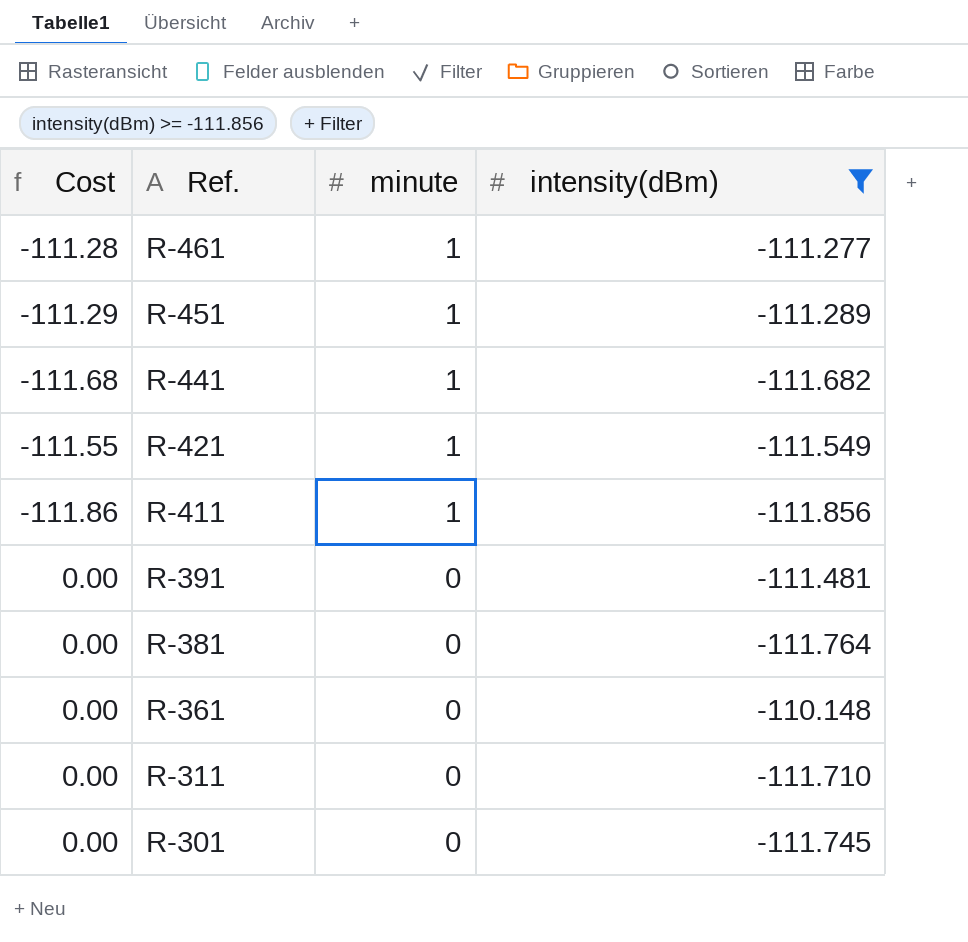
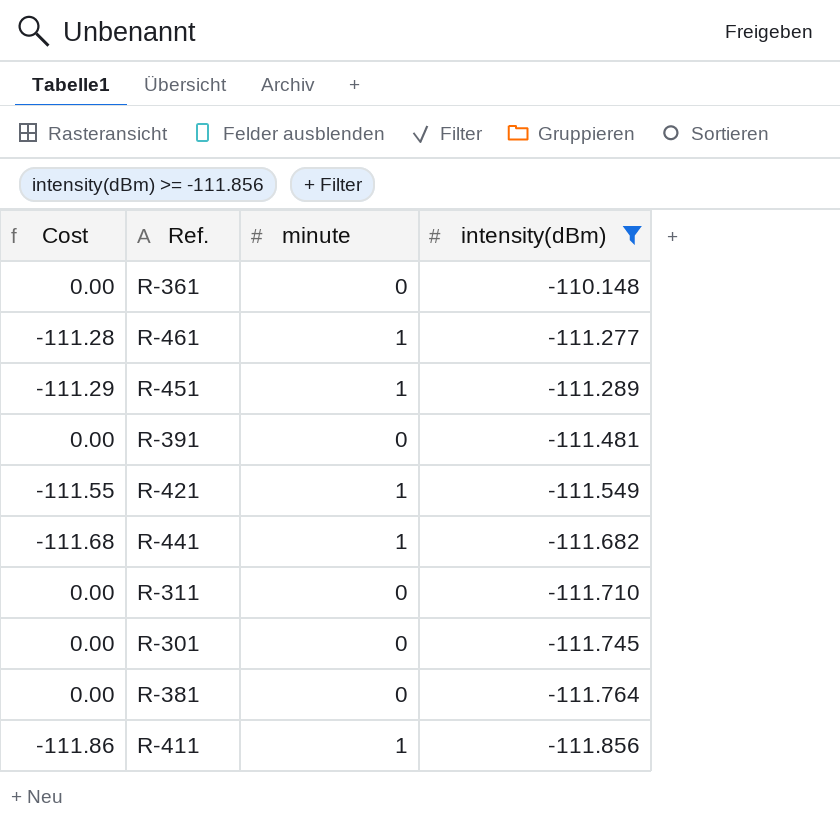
row order: Ref. descending -> intensity(dBm) descending

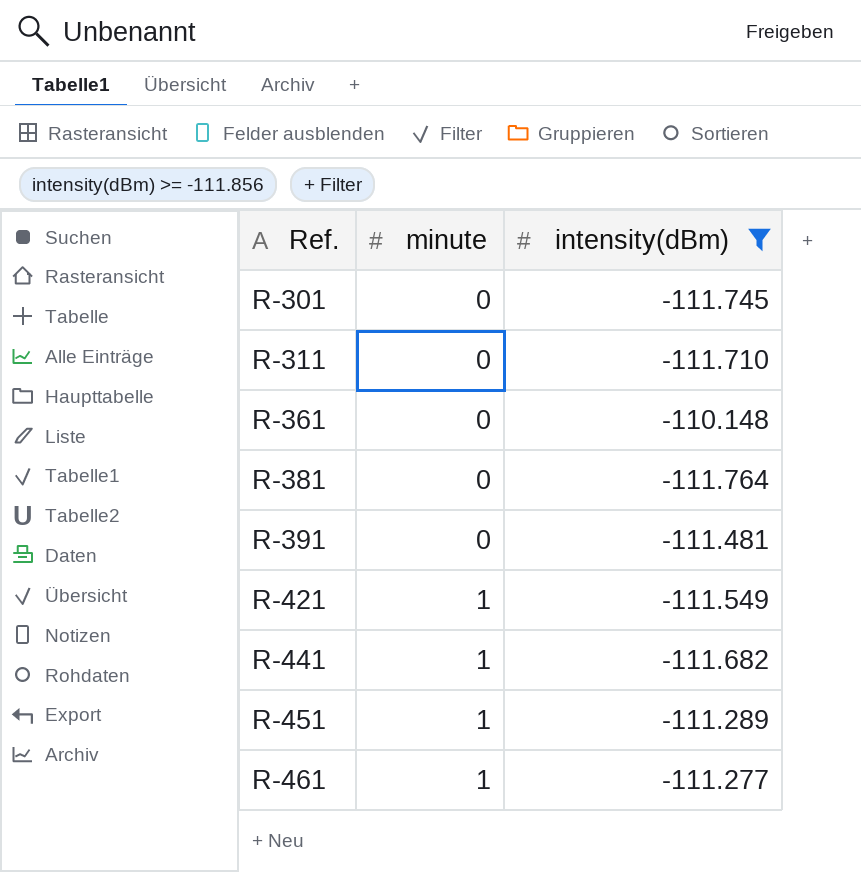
row order: intensity(dBm) descending -> Ref. ascending
column Cost | formula: [minute] * [intensity(dBm)] -> none
row R-411: -111.86 | 1 | -111.856 -> none

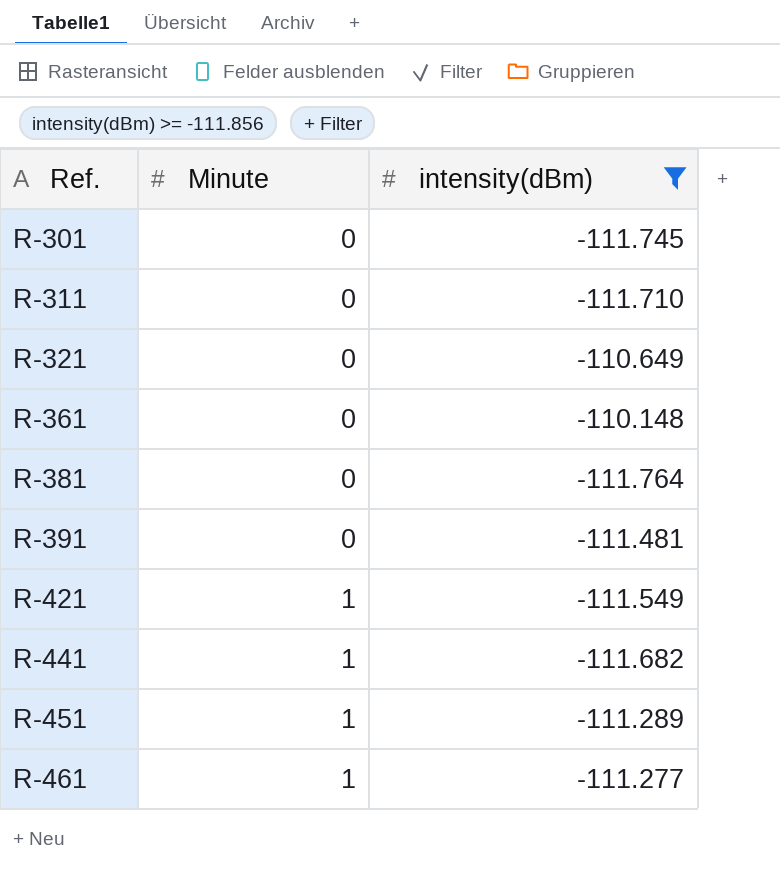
column name: minute -> Minute
row R-321: none -> 0 | -110.649

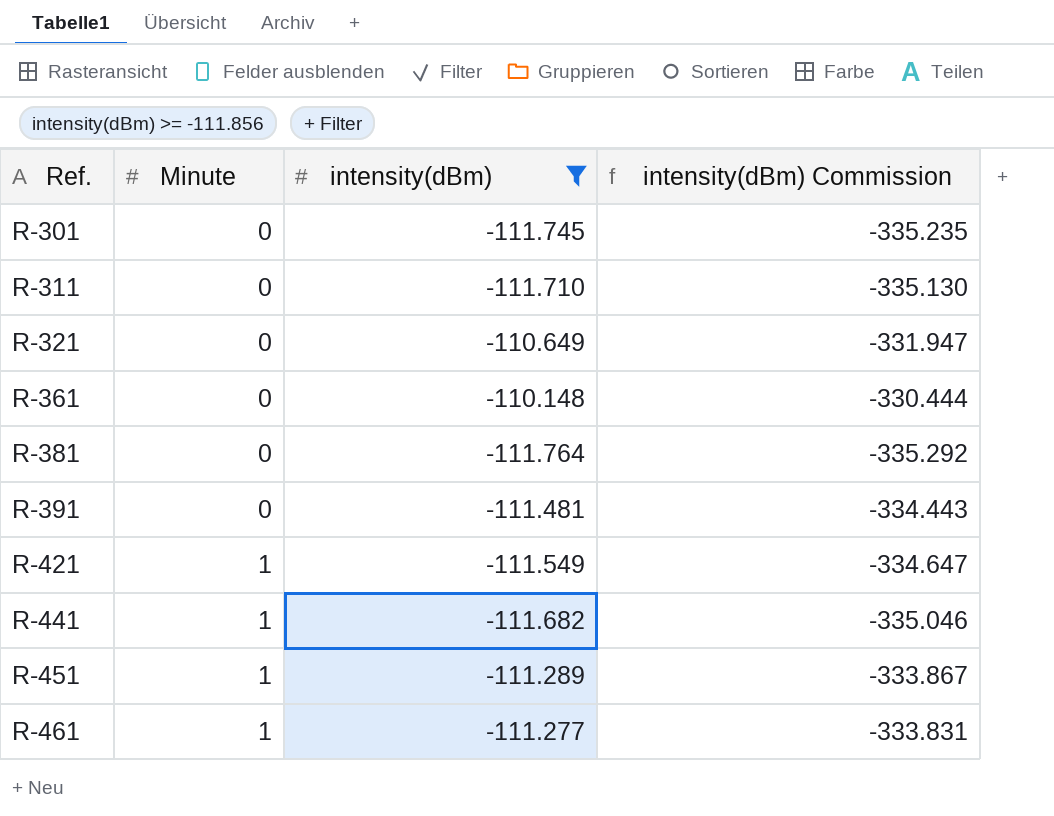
column intensity(dBm) Commission | formula: none -> [intensity(dBm)] * 3

